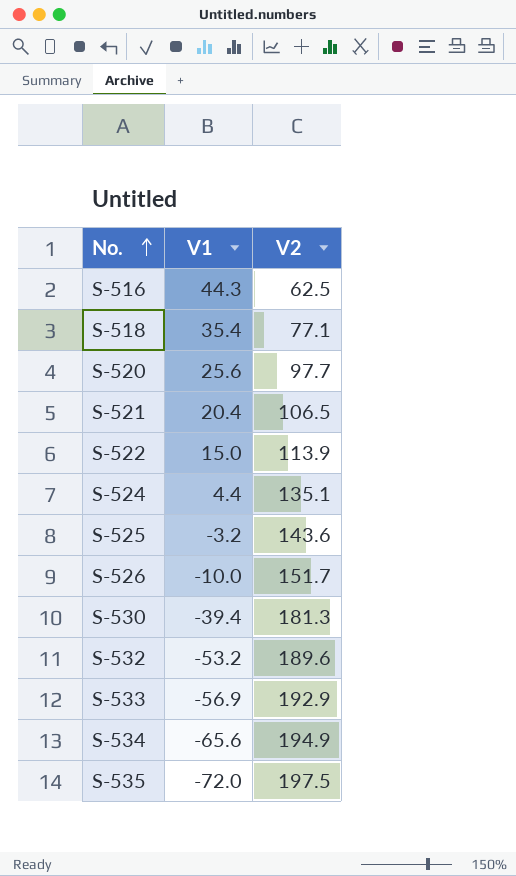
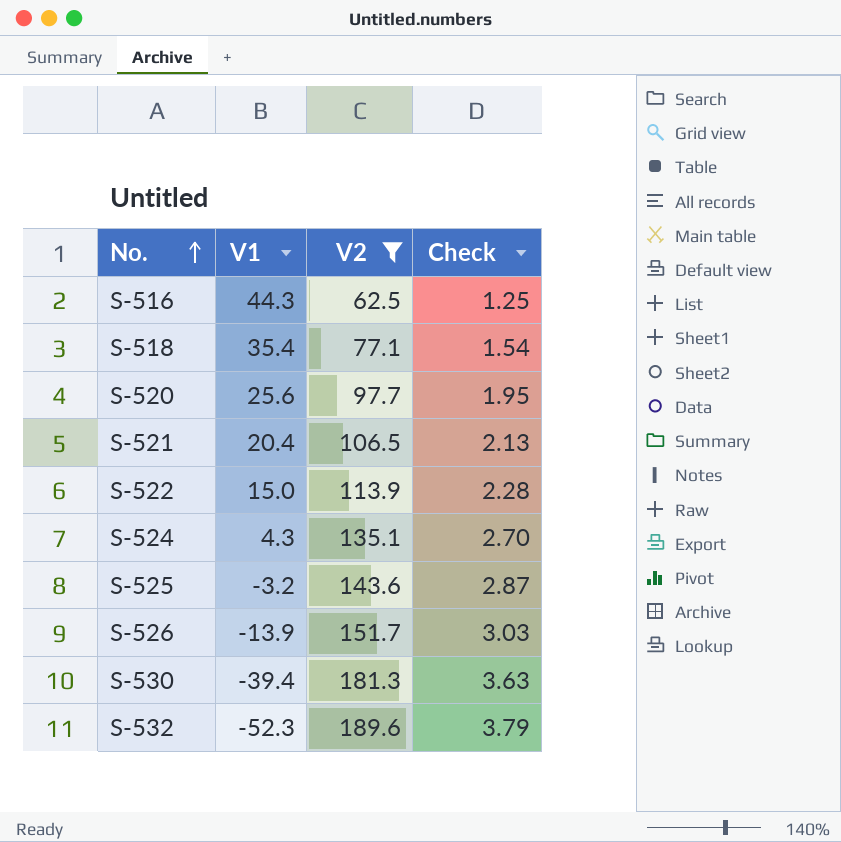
filter: none -> V2 <= 189.6
column Check | formula: none -> [V2] * 0.02
S-524 | V1: 4.4 -> 4.3
S-526 | V1: -10.0 -> -13.9
S-532 | V1: -53.2 -> -52.3

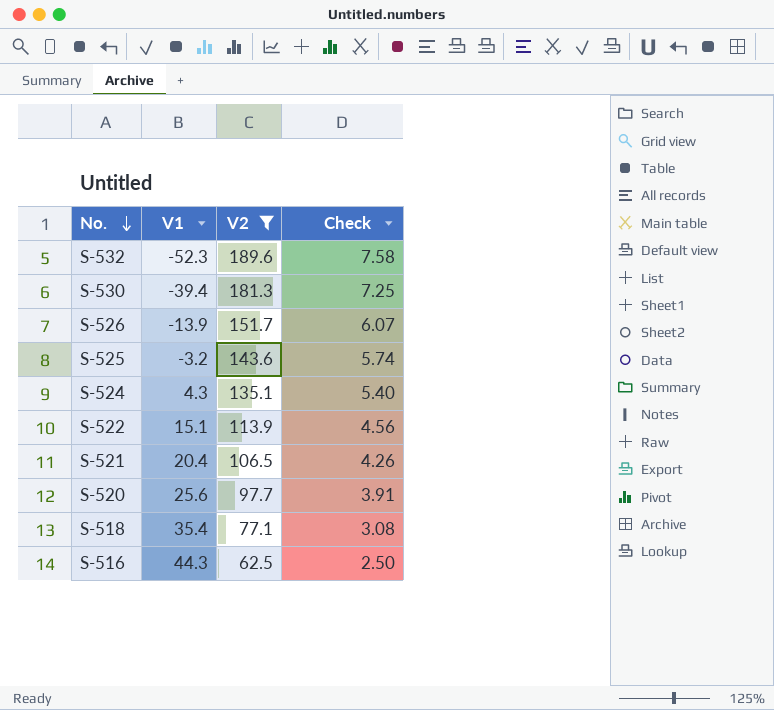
row order: No. ascending -> No. descending
column Check | formula: [V2] * 0.02 -> [V2] * 0.04
S-522 | V1: 15.0 -> 15.1

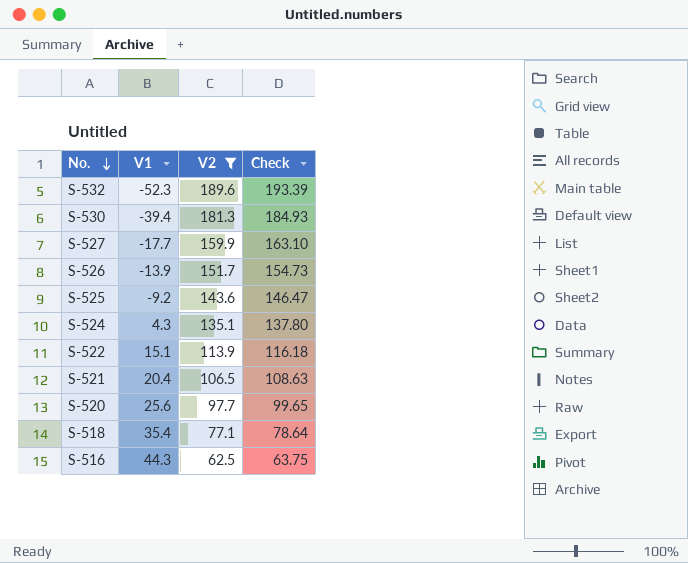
column Check | formula: [V2] * 0.04 -> [V2] * 1.02
row S-527: none -> -17.7 | 159.9 | 163.10
S-525 | V1: -3.2 -> -9.2

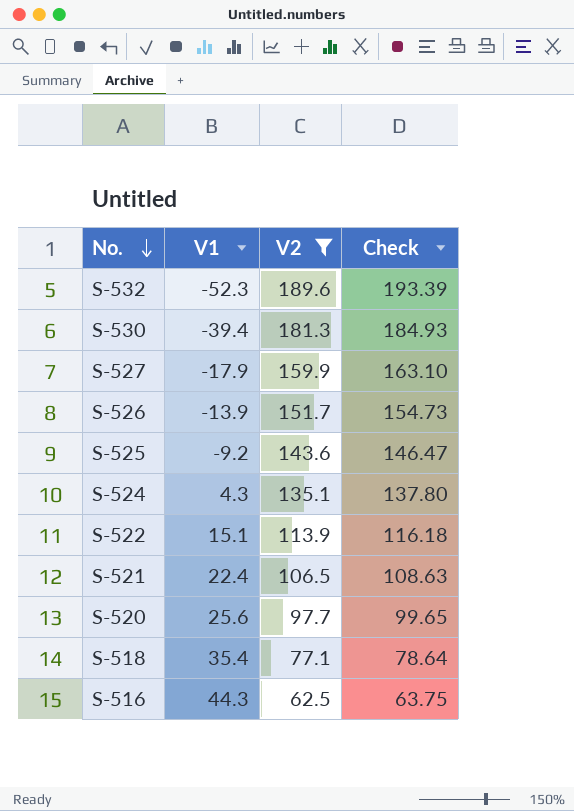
S-527 | V1: -17.7 -> -17.9
S-521 | V1: 20.4 -> 22.4

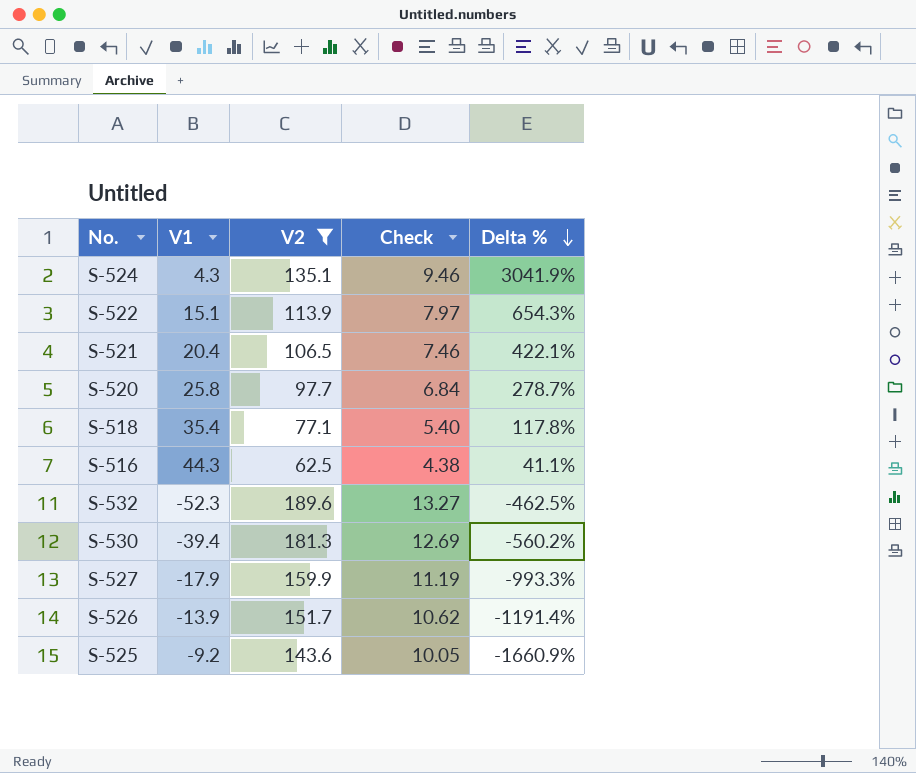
row order: No. descending -> Delta % descending
column Check | formula: [V2] * 1.02 -> [V2] * 0.07
column Delta % | formula: none -> ([V2] - [V1]) / [V1]
S-521 | V1: 22.4 -> 20.4
S-520 | V1: 25.6 -> 25.8

